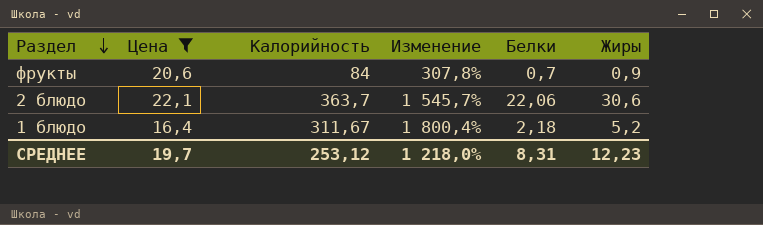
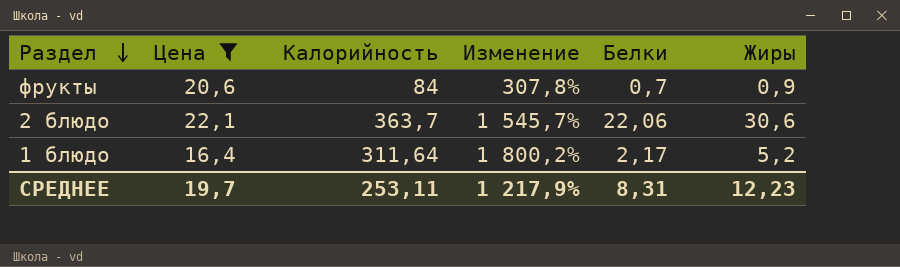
1 блюдо | Калорийность: 311,67 -> 311,64
1 блюдо | Изменение: 1 800,4% -> 1 800,2%
1 блюдо | Белки: 2,18 -> 2,17
СРЕДНЕЕ | Калорийность: 253,12 -> 253,11
СРЕДНЕЕ | Изменение: 1 218,0% -> 1 217,9%

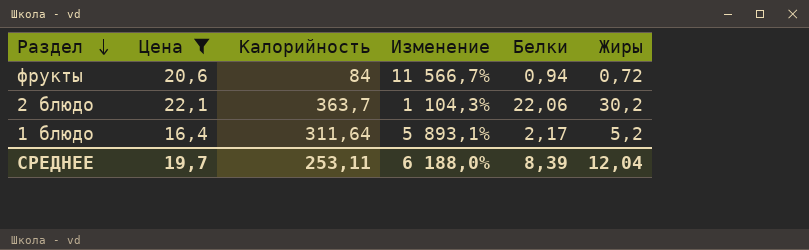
column Изменение | formula: ([Калорийность] - [Цена]) / [Цена] -> ([Калорийность] - [Жиры]) / [Жиры]
фрукты | Белки: 0,7 -> 0,94
фрукты | Жиры: 0,9 -> 0,72
2 блюдо | Жиры: 30,6 -> 30,2
СРЕДНЕЕ | Изменение: 1 217,9% -> 6 188,0%
СРЕДНЕЕ | Белки: 8,31 -> 8,39
СРЕДНЕЕ | Жиры: 12,23 -> 12,04

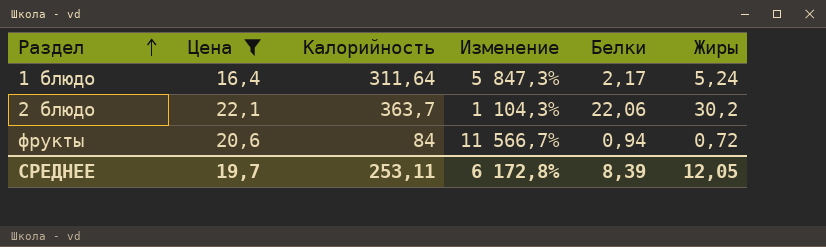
row order: Раздел descending -> Раздел ascending
1 блюдо | Изменение: 5 893,1% -> 5 847,3%
1 блюдо | Жиры: 5,2 -> 5,24
СРЕДНЕЕ | Изменение: 6 188,0% -> 6 172,8%
СРЕДНЕЕ | Жиры: 12,04 -> 12,05

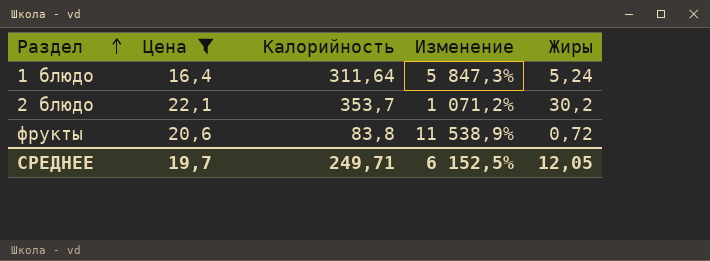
column Белки | position: 5 -> none
2 блюдо | Калорийность: 363,7 -> 353,7
2 блюдо | Изменение: 1 104,3% -> 1 071,2%
фрукты | Калорийность: 84 -> 83,8
фрукты | Изменение: 11 566,7% -> 11 538,9%
СРЕДНЕЕ | Калорийность: 253,11 -> 249,71
СРЕДНЕЕ | Изменение: 6 172,8% -> 6 152,5%

